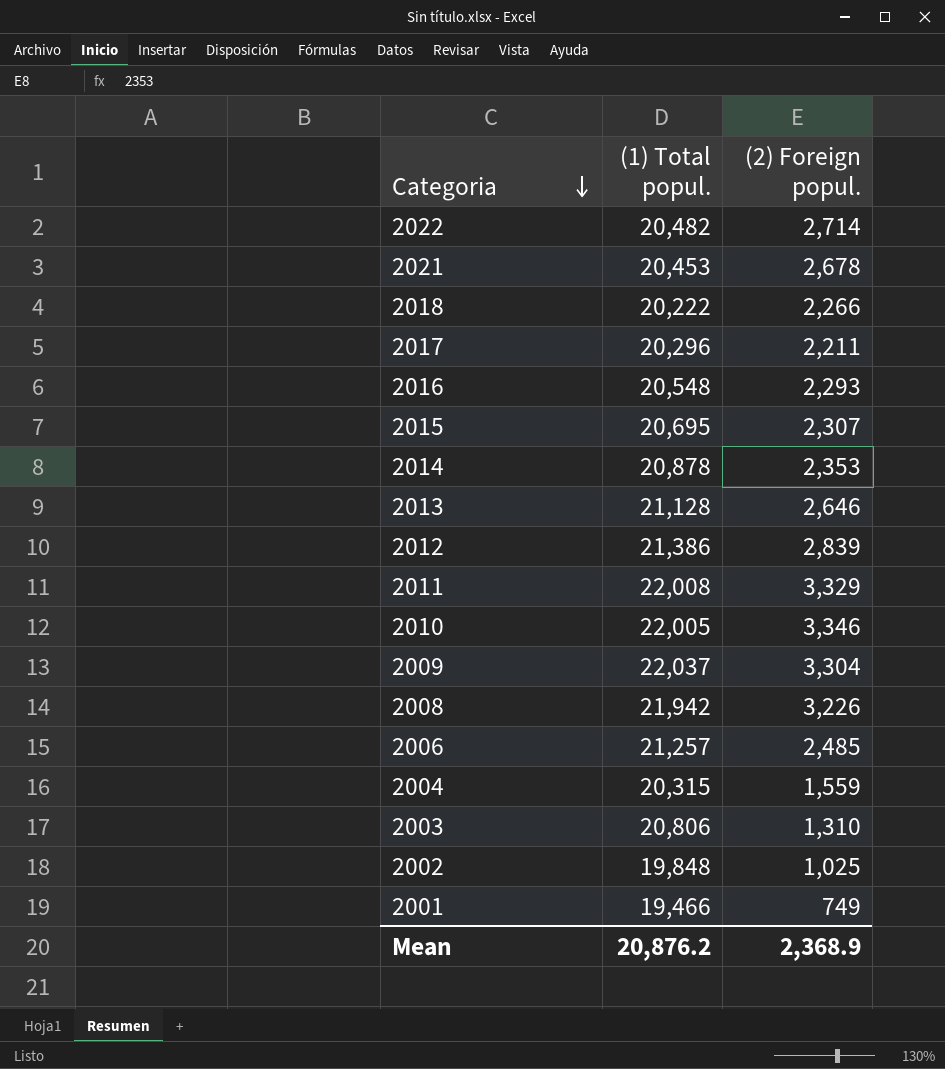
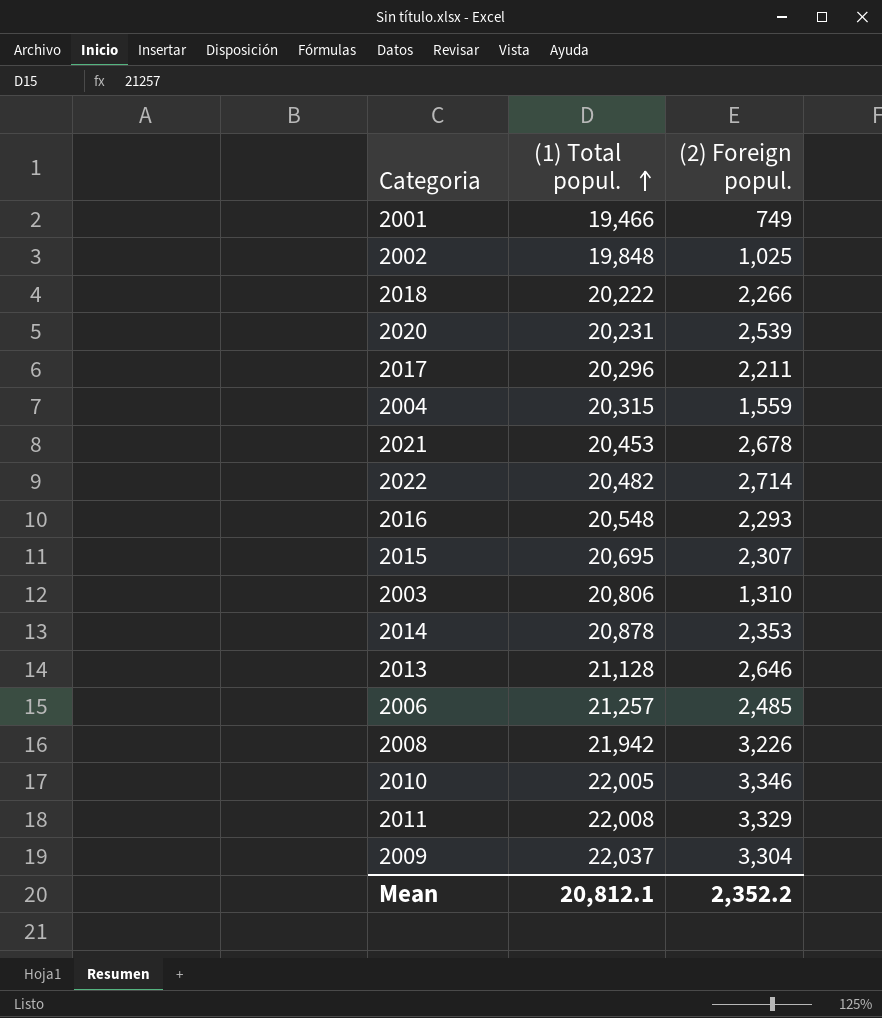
row order: Categoria descending -> (1) Total popul. ascending
row 2012: 21,386 | 2,839 -> none
row 2020: none -> 20,231 | 2,539
Mean | (1) Total popul.: 20,876.2 -> 20,812.1
Mean | (2) Foreign popul.: 2,368.9 -> 2,352.2

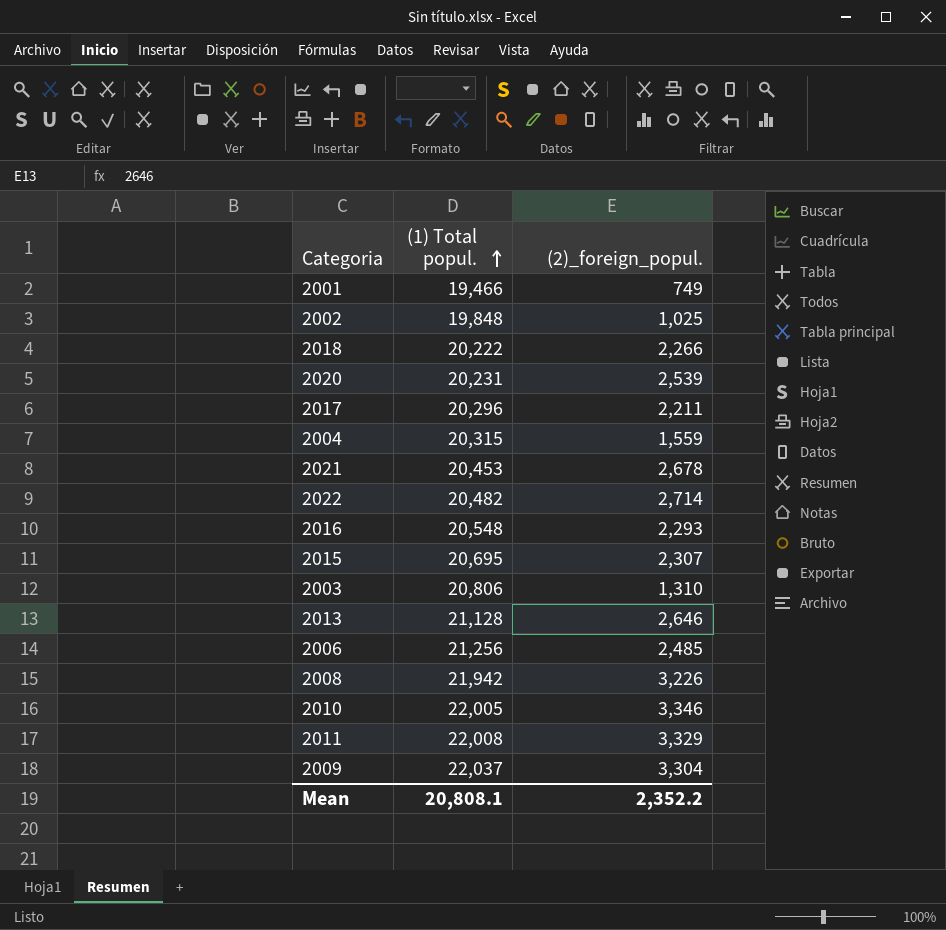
column name: (2) Foreign popul. -> (2)_foreign_popul.
row 2014: 20,878 | 2,353 -> none
2006 | (1) Total popul.: 21,257 -> 21,256
Mean | (1) Total popul.: 20,812.1 -> 20,808.1

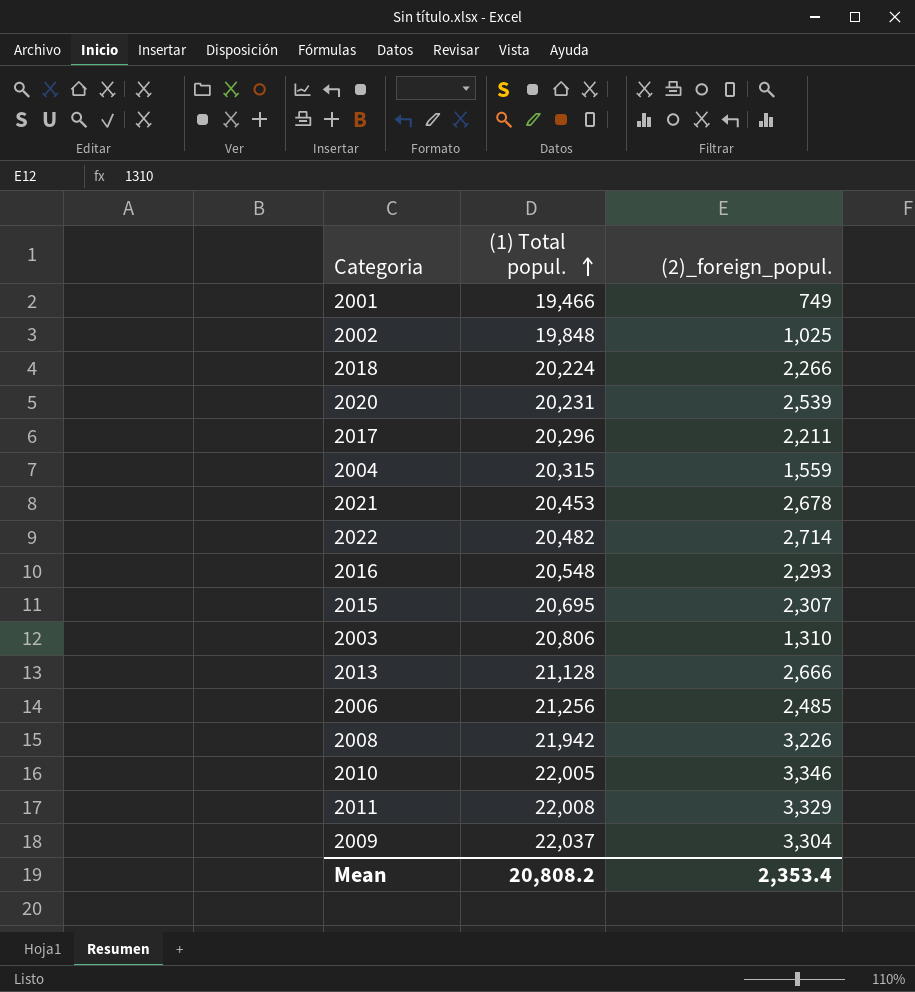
2018 | (1) Total popul.: 20,222 -> 20,224
2013 | (2)_foreign_popul.: 2,646 -> 2,666
Mean | (1) Total popul.: 20,808.1 -> 20,808.2
Mean | (2)_foreign_popul.: 2,352.2 -> 2,353.4

